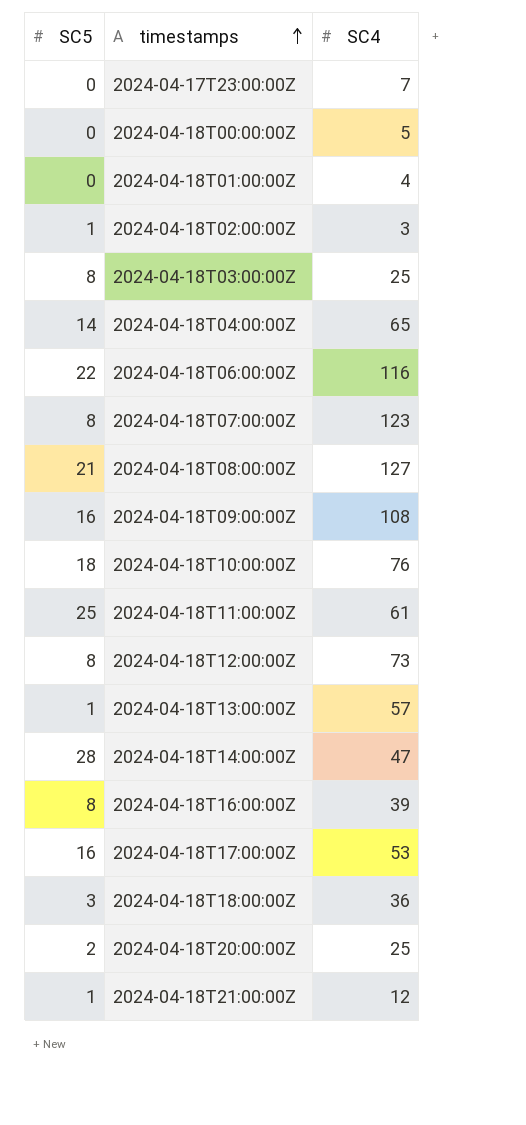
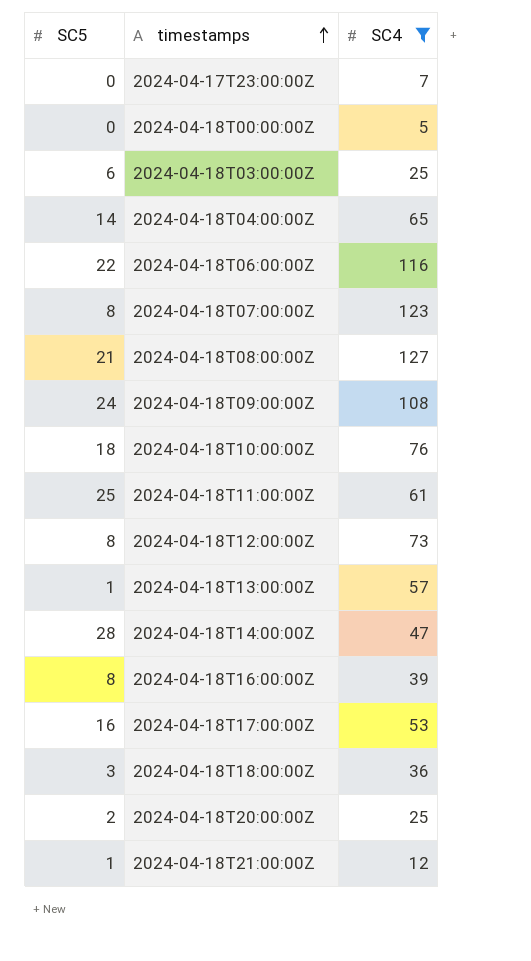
filter: none -> SC4 >= 5
2024-04-18T03:00:00Z | SC5: 8 -> 6
2024-04-18T09:00:00Z | SC5: 16 -> 24

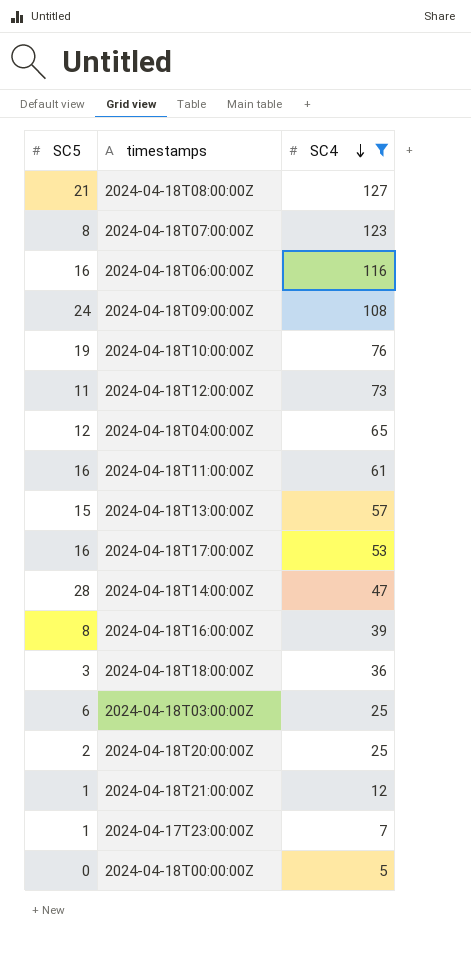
row order: timestamps ascending -> SC4 descending
2024-04-18T06:00:00Z | SC5: 22 -> 16
2024-04-18T10:00:00Z | SC5: 18 -> 19
2024-04-18T12:00:00Z | SC5: 8 -> 11
2024-04-18T04:00:00Z | SC5: 14 -> 12
2024-04-18T11:00:00Z | SC5: 25 -> 16
2024-04-18T13:00:00Z | SC5: 1 -> 15
2024-04-17T23:00:00Z | SC5: 0 -> 1

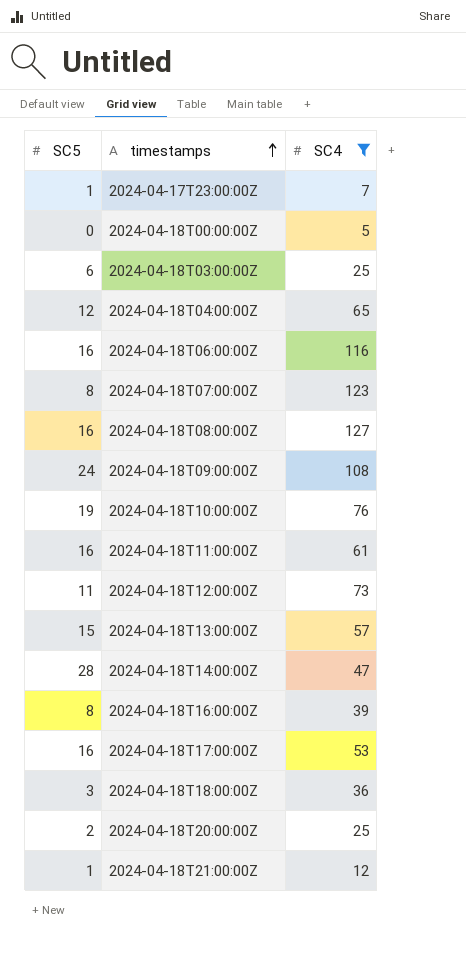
row order: SC4 descending -> timestamps ascending
2024-04-18T08:00:00Z | SC5: 21 -> 16

